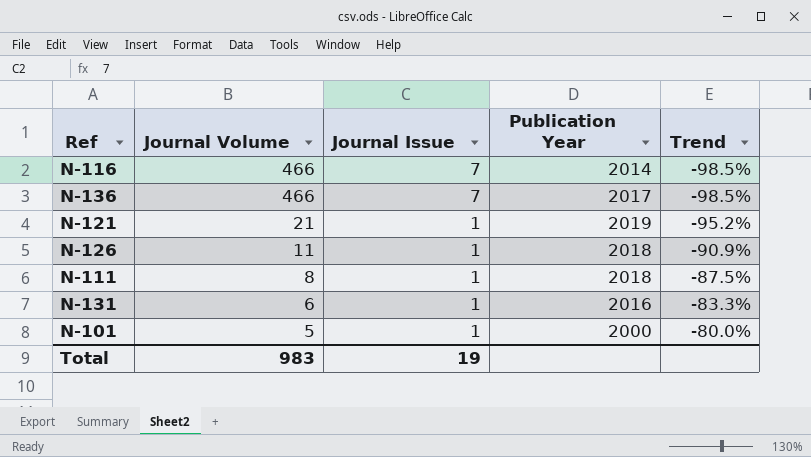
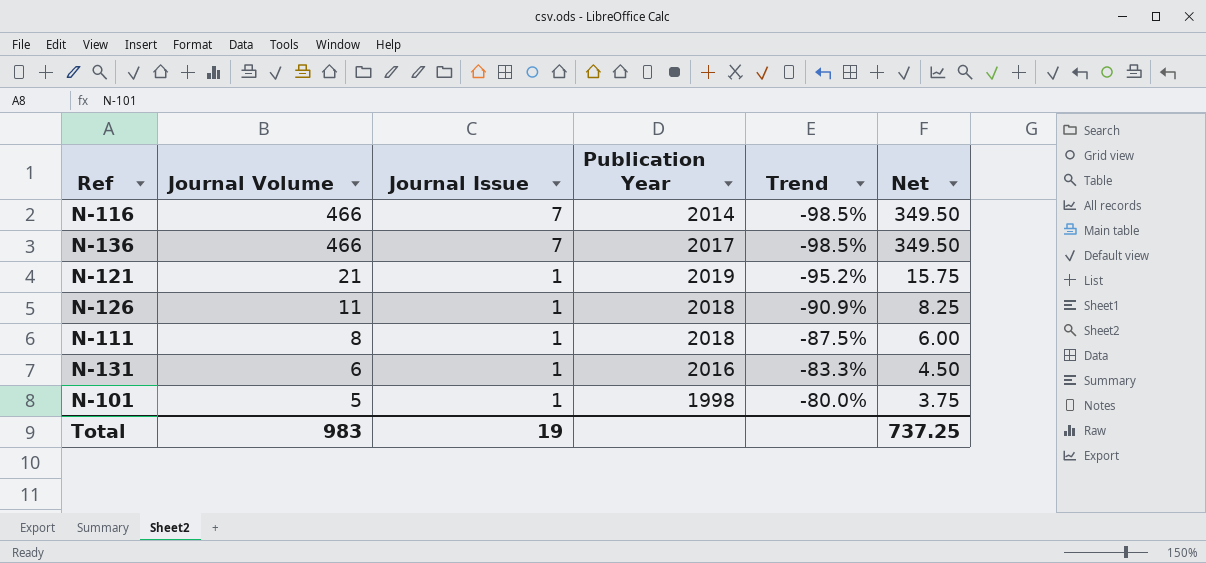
column Net | formula: none -> [Journal Volume] * 0.75
N-101 | Publication Year: 2000 -> 1998

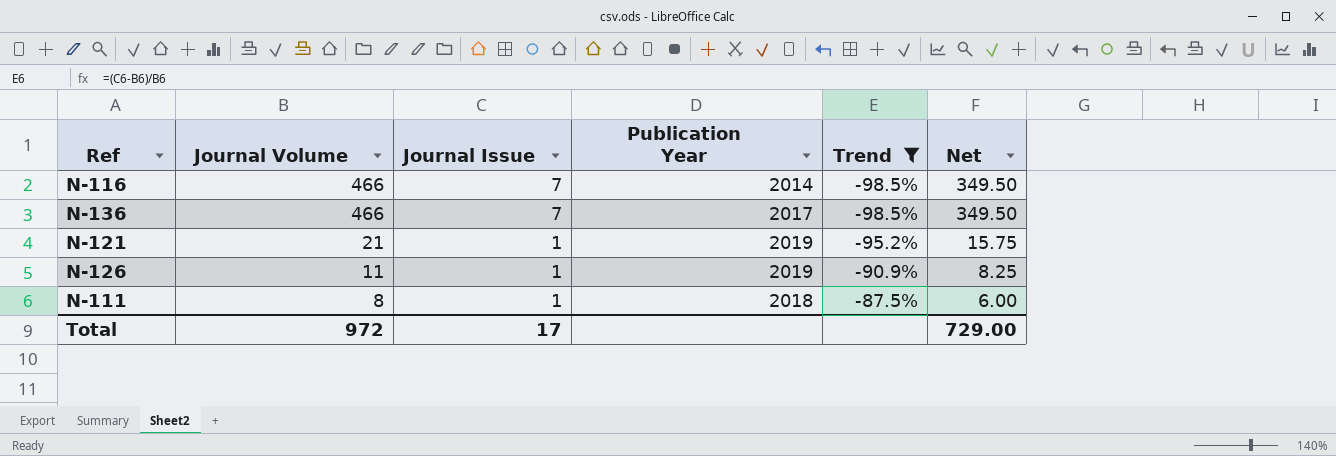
filter: none -> Trend <= -87.5%
N-126 | Publication Year: 2018 -> 2019
Total | Journal Volume: 983 -> 972
Total | Journal Issue: 19 -> 17
Total | Net: 737.25 -> 729.00

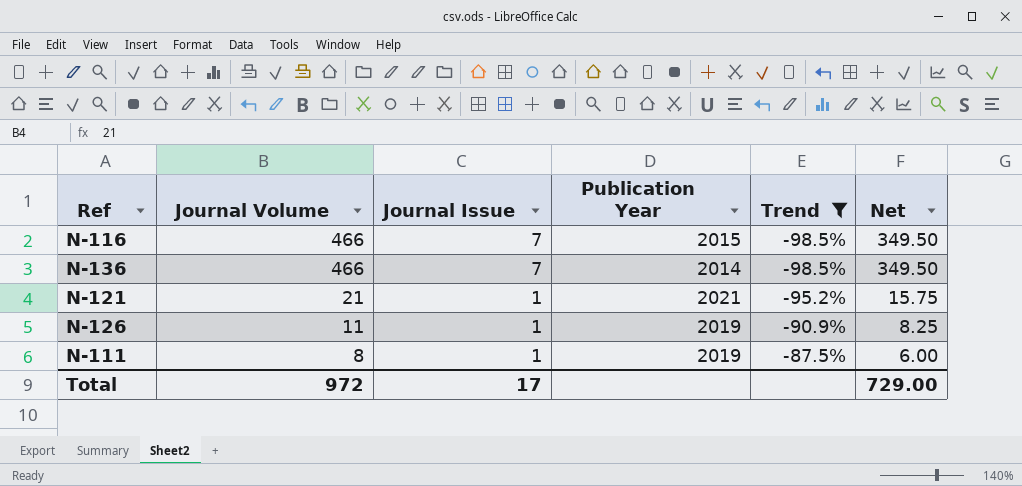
N-116 | Publication Year: 2014 -> 2015
N-136 | Publication Year: 2017 -> 2014
N-121 | Publication Year: 2019 -> 2021
N-111 | Publication Year: 2018 -> 2019

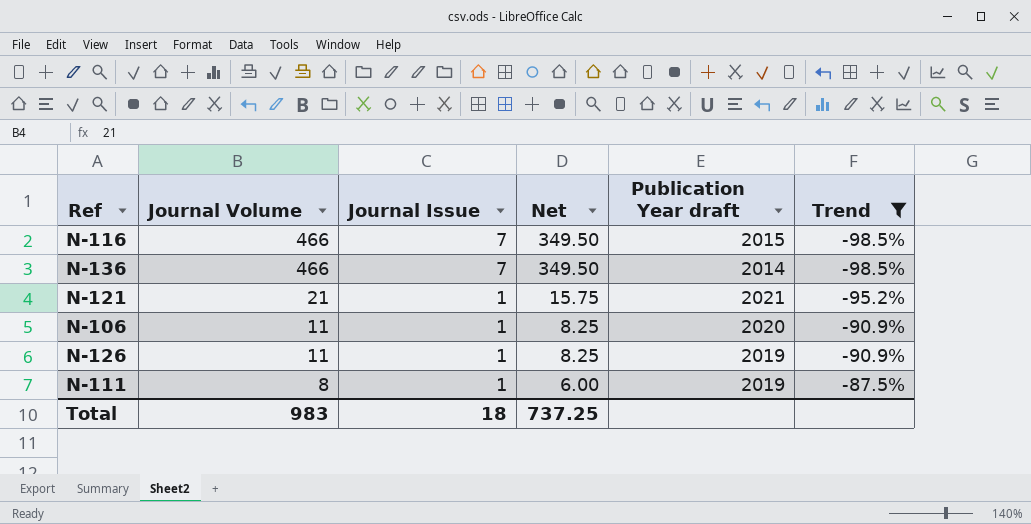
column Net | position: 6 -> 4
column name: Publication Year -> Publication Year draft
row N-106: none -> 11 | 1 | 8.25 | 2020 | -90.9%
Total | Journal Volume: 972 -> 983
Total | Journal Issue: 17 -> 18
Total | Net: 729.00 -> 737.25

